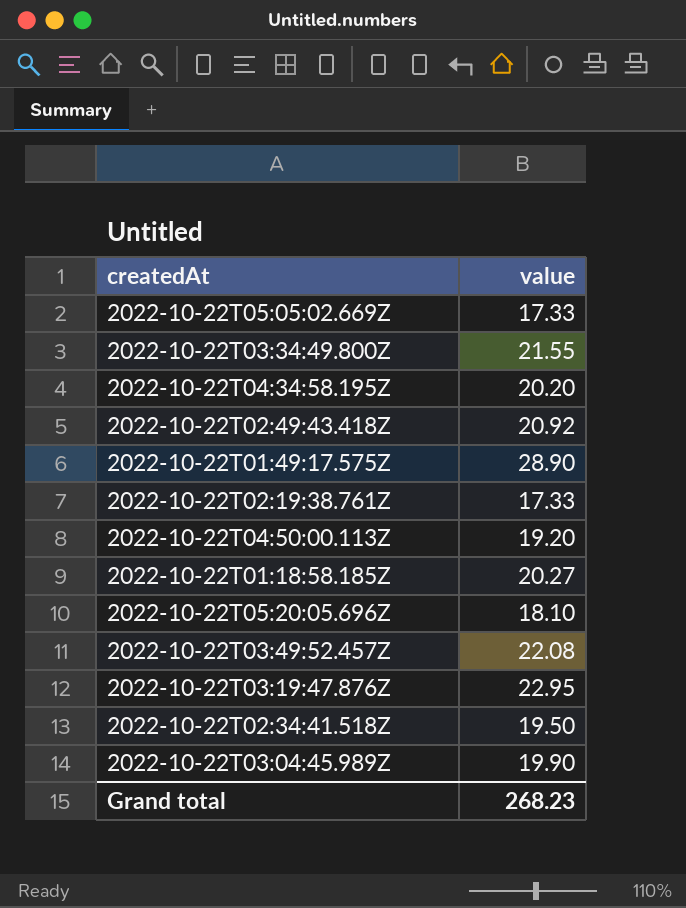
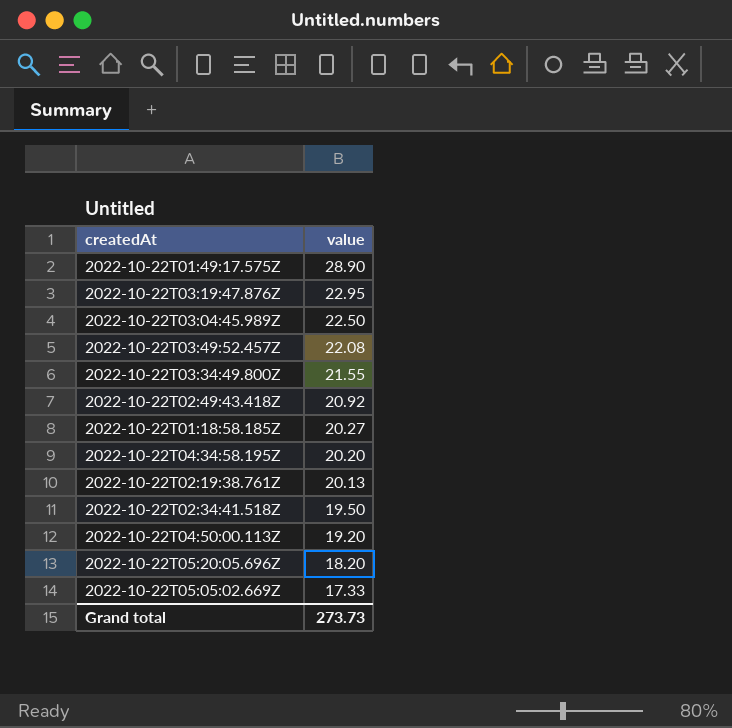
row order: none -> value descending
2022-10-22T03:04:45.989Z | value: 19.90 -> 22.50
2022-10-22T02:19:38.761Z | value: 17.33 -> 20.13
2022-10-22T05:20:05.696Z | value: 18.10 -> 18.20
Grand total | value: 268.23 -> 273.73

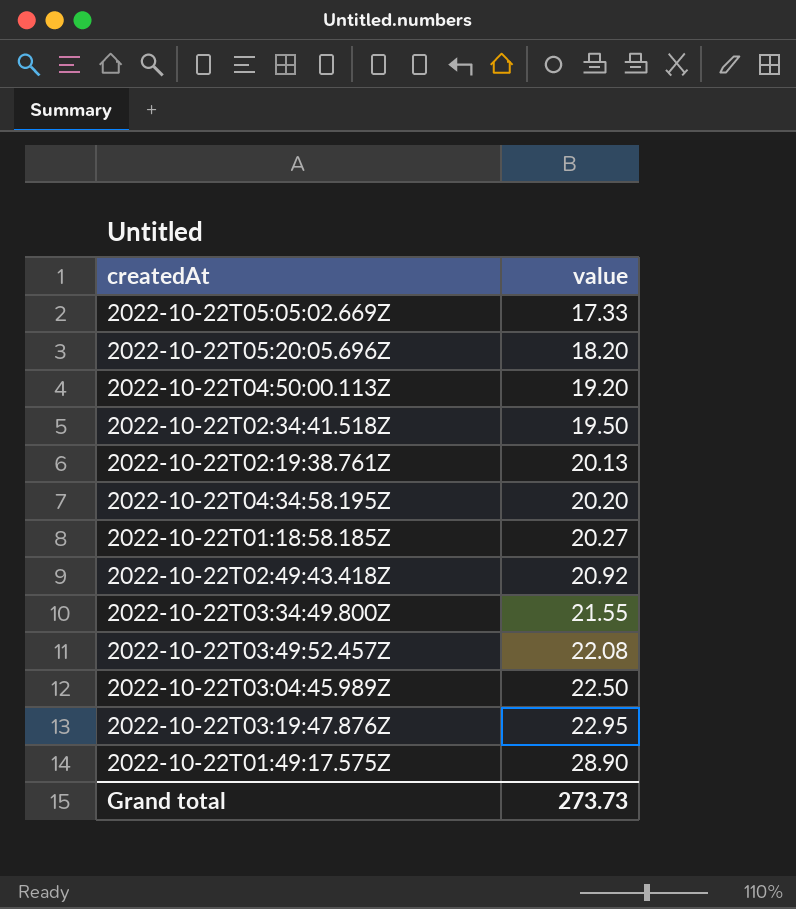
row order: value descending -> value ascending

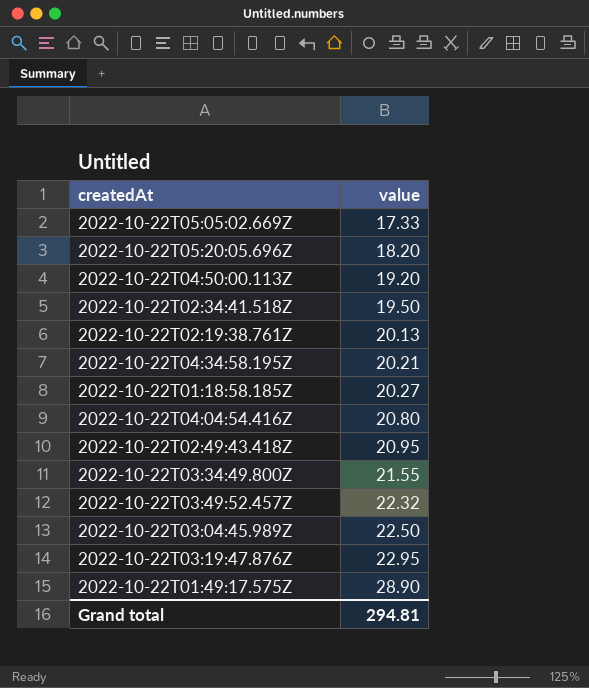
2022-10-22T04:34:58.195Z | value: 20.20 -> 20.21
row 2022-10-22T04:04:54.416Z: none -> 20.80
2022-10-22T02:49:43.418Z | value: 20.92 -> 20.95
2022-10-22T03:49:52.457Z | value: 22.08 -> 22.32
Grand total | value: 273.73 -> 294.81

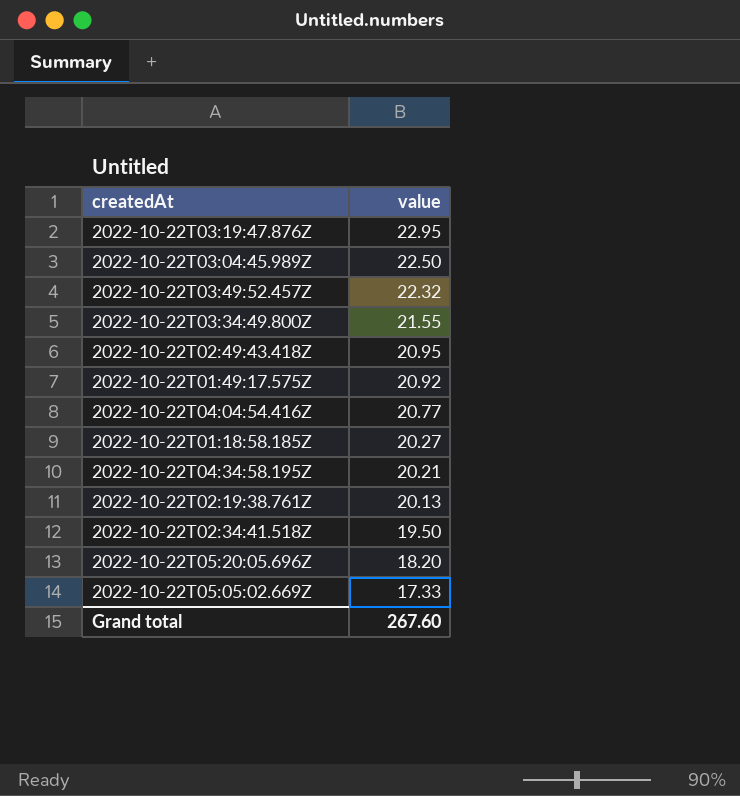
row order: value ascending -> value descending
row 2022-10-22T04:50:00.113Z: 19.20 -> none
2022-10-22T01:49:17.575Z | value: 28.90 -> 20.92
2022-10-22T04:04:54.416Z | value: 20.80 -> 20.77
Grand total | value: 294.81 -> 267.60

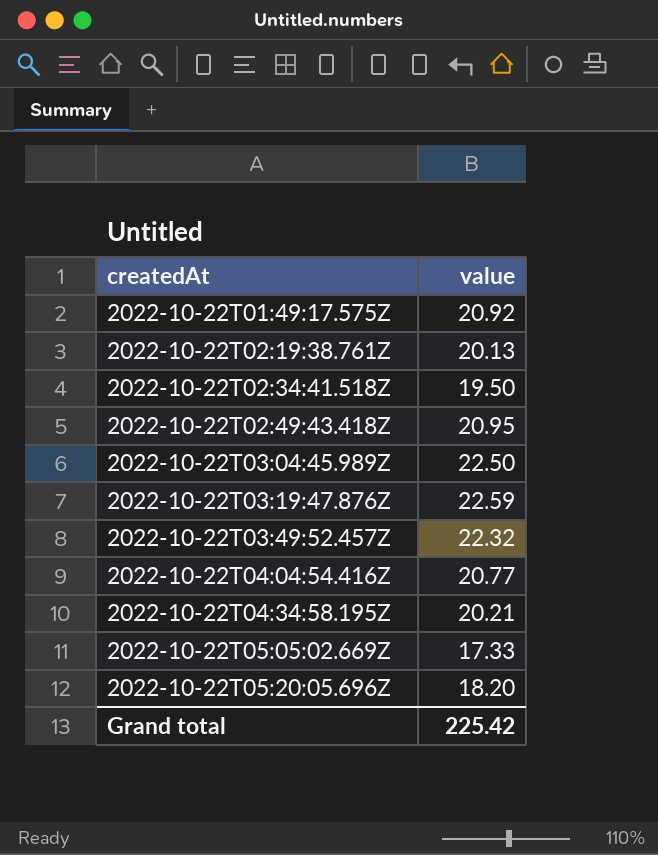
row order: value descending -> createdAt ascending
row 2022-10-22T03:34:49.800Z: 21.55 -> none
row 2022-10-22T01:18:58.185Z: 20.27 -> none
2022-10-22T03:19:47.876Z | value: 22.95 -> 22.59
Grand total | value: 267.60 -> 225.42

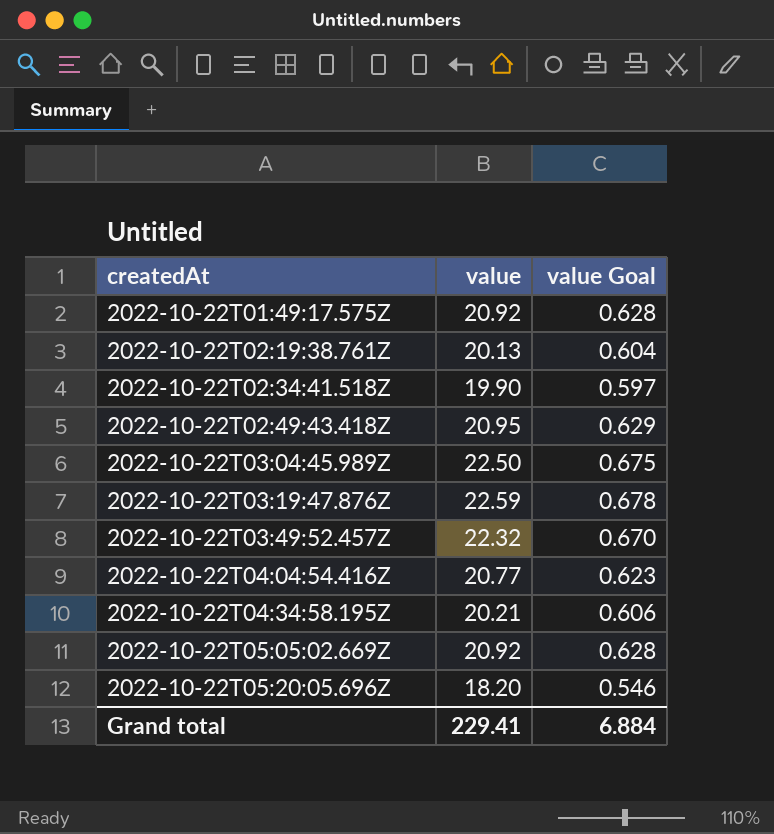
column value Goal | formula: none -> [value] * 0.03
2022-10-22T02:34:41.518Z | value: 19.50 -> 19.90
2022-10-22T05:05:02.669Z | value: 17.33 -> 20.92
Grand total | value: 225.42 -> 229.41

